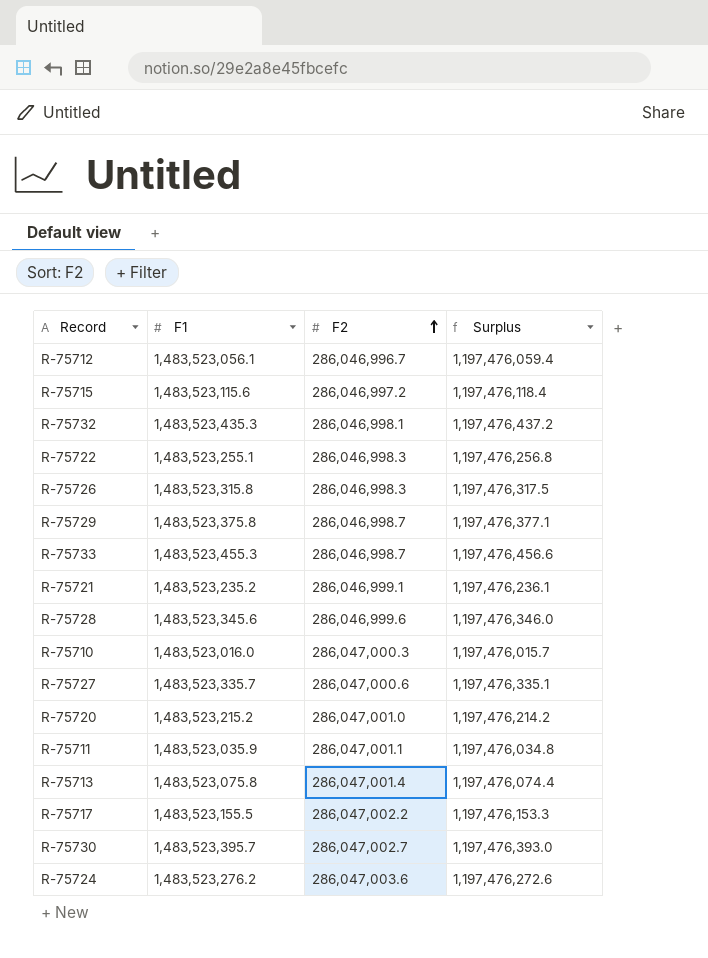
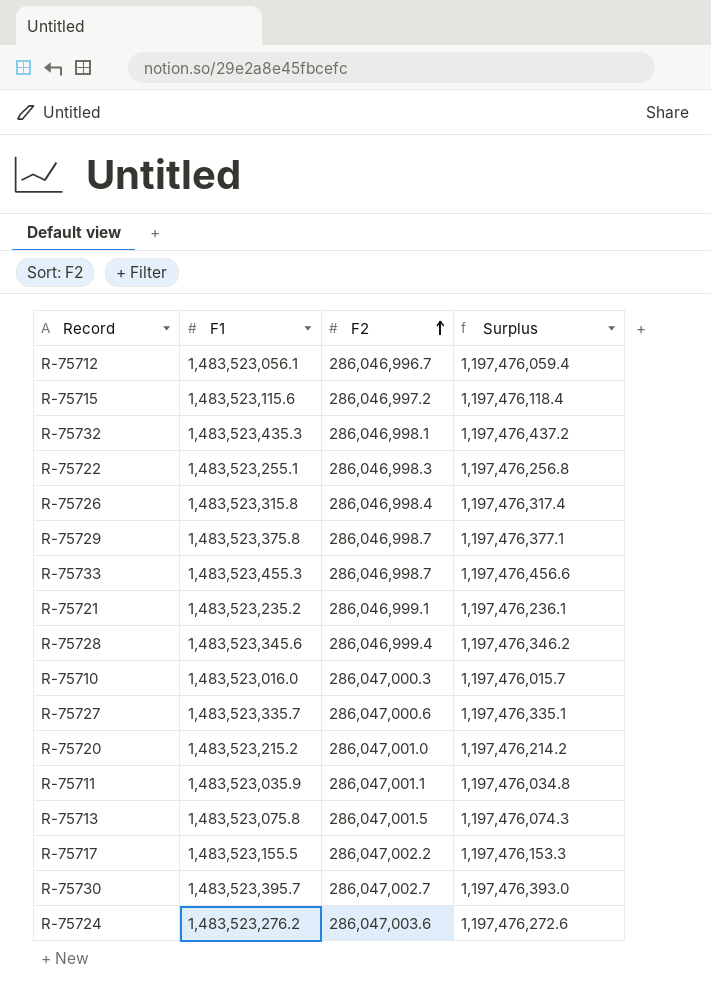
R-75726 | F2: 286,046,998.3 -> 286,046,998.4
R-75726 | Surplus: 1,197,476,317.5 -> 1,197,476,317.4
R-75728 | F2: 286,046,999.6 -> 286,046,999.4
R-75728 | Surplus: 1,197,476,346.0 -> 1,197,476,346.2
R-75713 | F2: 286,047,001.4 -> 286,047,001.5
R-75713 | Surplus: 1,197,476,074.4 -> 1,197,476,074.3

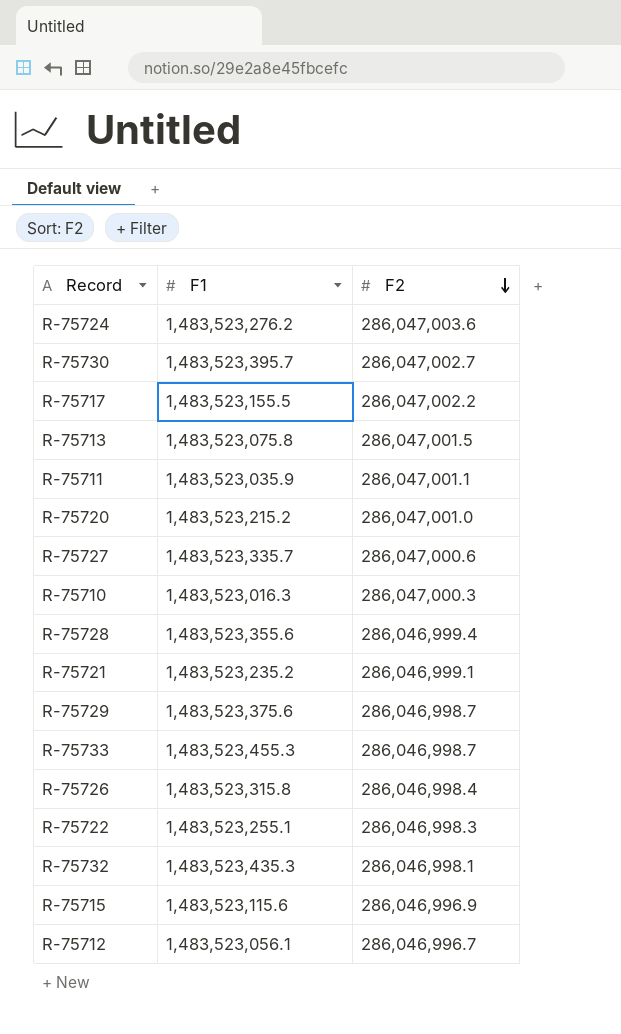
row order: F2 ascending -> F2 descending
column Surplus | formula: [F1] - [F2] -> none
R-75710 | F1: 1,483,523,016.0 -> 1,483,523,016.3
R-75728 | F1: 1,483,523,345.6 -> 1,483,523,355.6
R-75729 | F1: 1,483,523,375.8 -> 1,483,523,375.6
R-75715 | F2: 286,046,997.2 -> 286,046,996.9

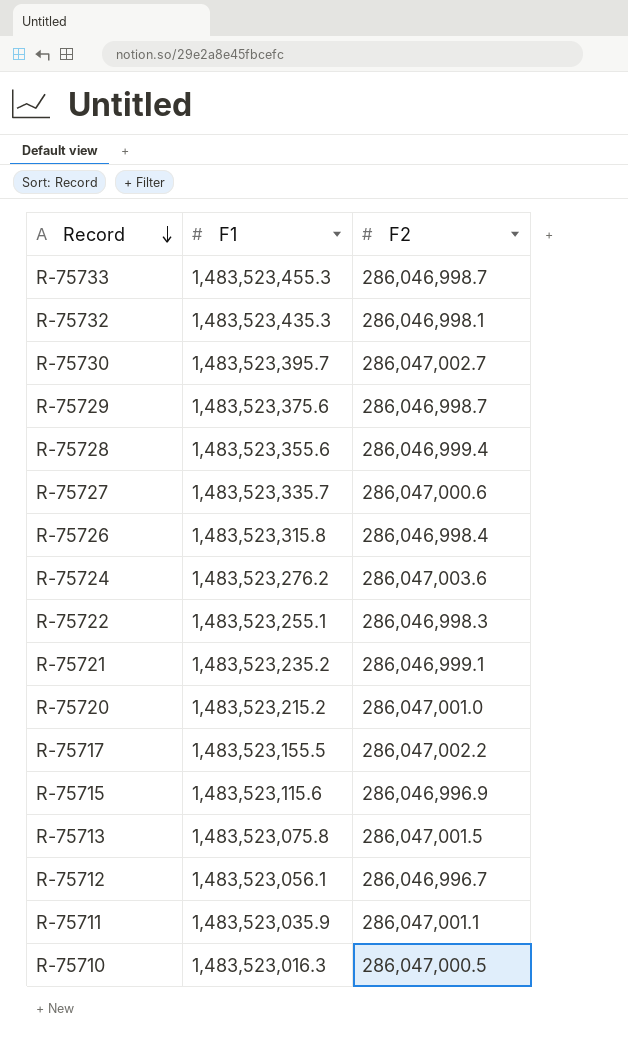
row order: F2 descending -> Record descending
R-75710 | F2: 286,047,000.3 -> 286,047,000.5

